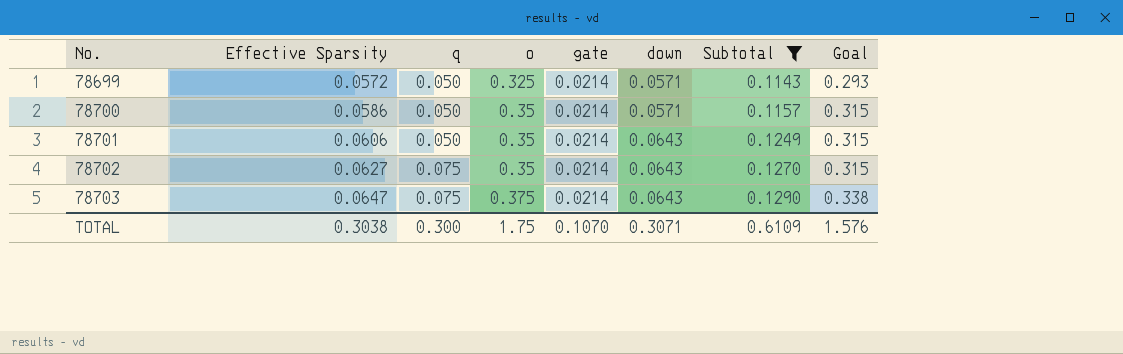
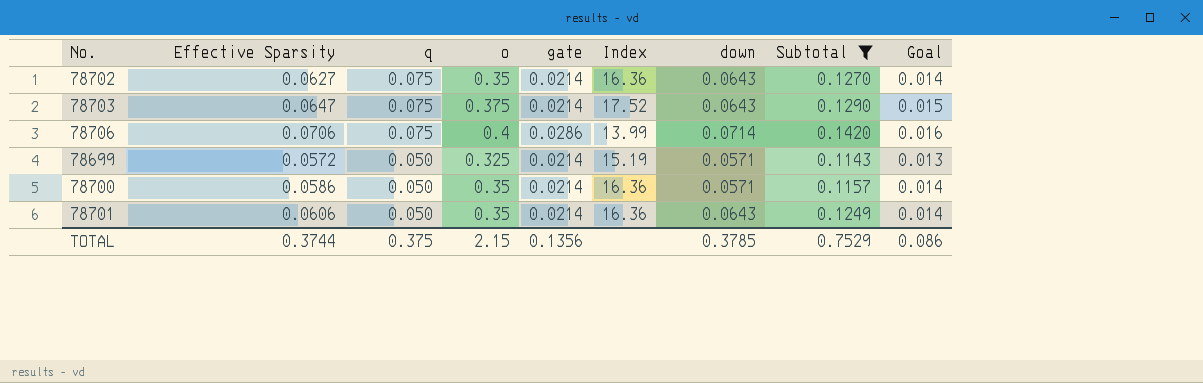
row order: No. ascending -> q descending
column Index | formula: none -> [o] / [gate]
column Goal | formula: [o] * 0.9 -> [o] * 0.04
row 78706: none -> 0.0706 | 0.075 | 0.4 | 0.0286 | 13.99 | 0.0714 | 0.1420 | 0.016
TOTAL | Effective Sparsity: 0.3038 -> 0.3744
TOTAL | q: 0.300 -> 0.375
TOTAL | o: 1.75 -> 2.15
TOTAL | gate: 0.1070 -> 0.1356
TOTAL | down: 0.3071 -> 0.3785
TOTAL | Subtotal: 0.6109 -> 0.7529
TOTAL | Goal: 1.576 -> 0.086

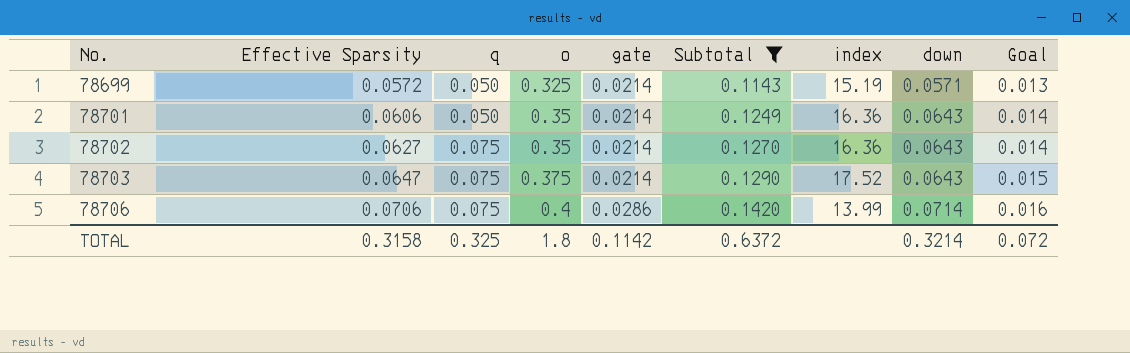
row order: q descending -> No. ascending
column Subtotal | position: 8 -> 6
column name: Index -> index
row 78700: 0.0586 | 0.050 | 0.35 | 0.0214 | 16.36 | 0.0571 | 0.1157 | 0.014 -> none
TOTAL | Effective Sparsity: 0.3744 -> 0.3158
TOTAL | q: 0.375 -> 0.325
TOTAL | o: 2.15 -> 1.8
TOTAL | gate: 0.1356 -> 0.1142
TOTAL | Subtotal: 0.7529 -> 0.6372
TOTAL | down: 0.3785 -> 0.3214
TOTAL | Goal: 0.086 -> 0.072

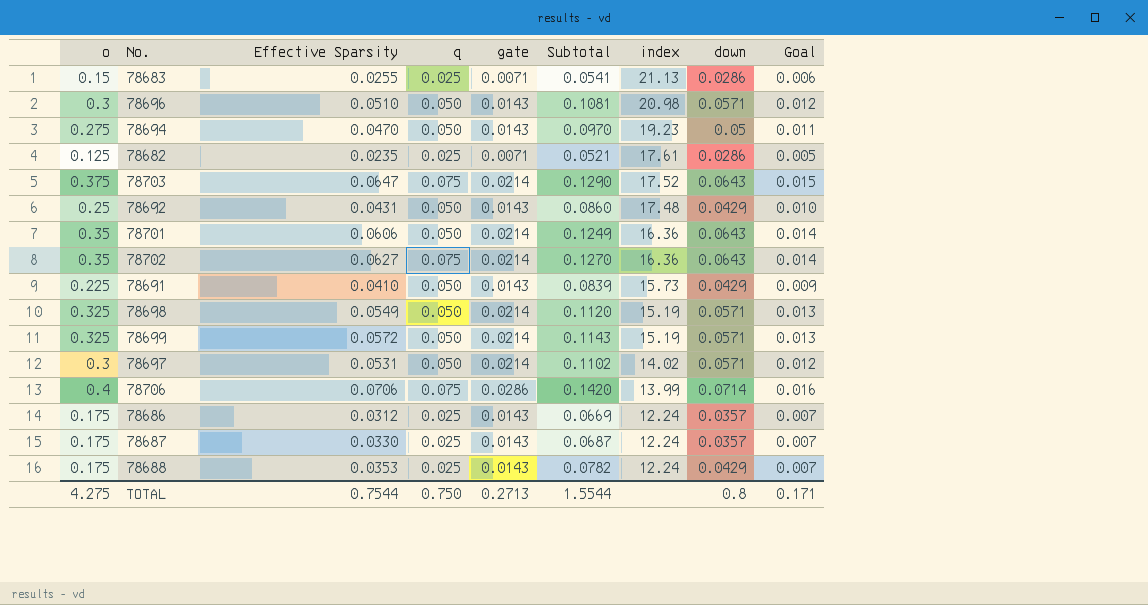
filter: Subtotal >= 0.1143 -> none
row order: No. ascending -> index descending
column o | position: 4 -> 1
TOTAL | o: 1.8 -> 4.275
TOTAL | Effective Sparsity: 0.3158 -> 0.7544
TOTAL | q: 0.325 -> 0.750
TOTAL | gate: 0.1142 -> 0.2713
TOTAL | Subtotal: 0.6372 -> 1.5544
TOTAL | down: 0.3214 -> 0.8
TOTAL | Goal: 0.072 -> 0.171

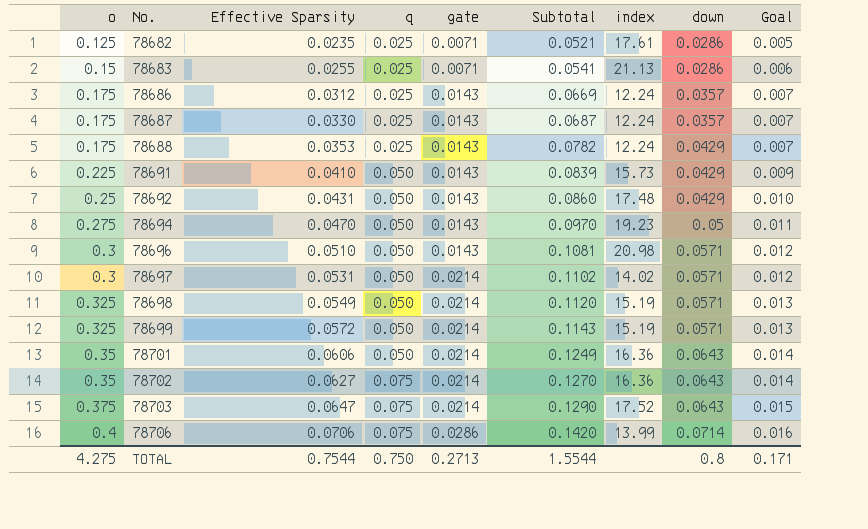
row order: index descending -> o ascending

